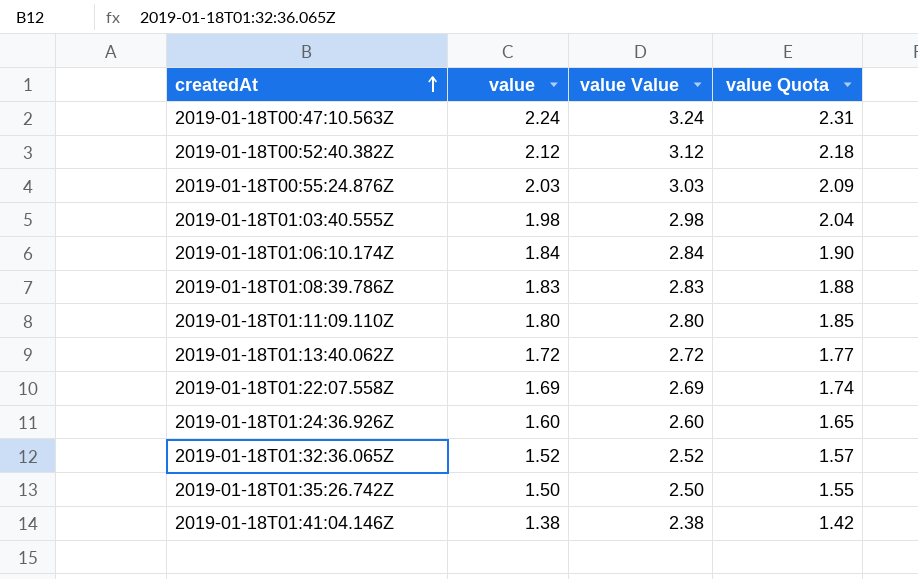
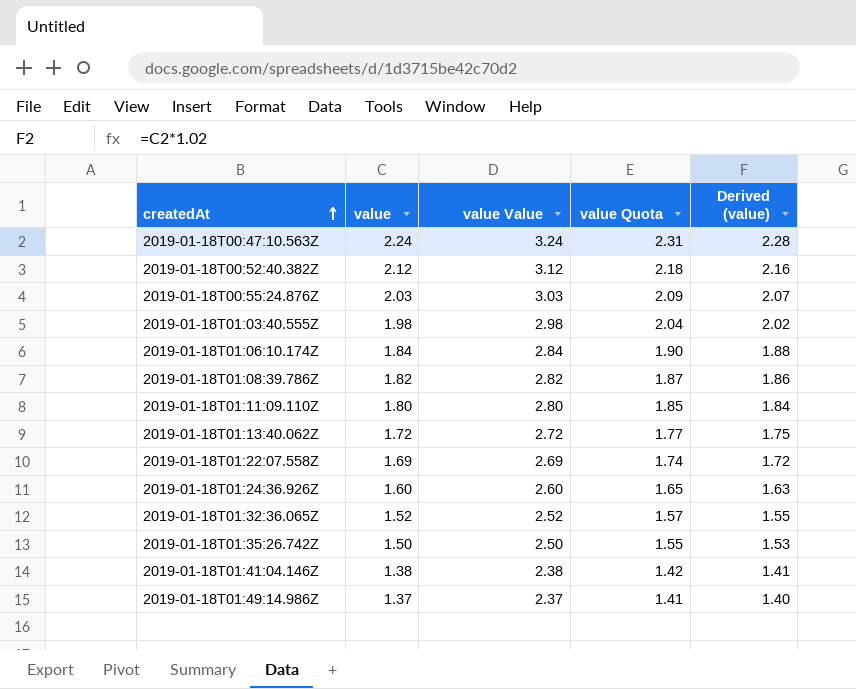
column Derived (value) | formula: none -> [value] * 1.02
2019-01-18T01:08:39.786Z | value: 1.83 -> 1.82
2019-01-18T01:08:39.786Z | value Value: 2.83 -> 2.82
2019-01-18T01:08:39.786Z | value Quota: 1.88 -> 1.87
row 2019-01-18T01:49:14.986Z: none -> 1.37 | 2.37 | 1.41 | 1.40

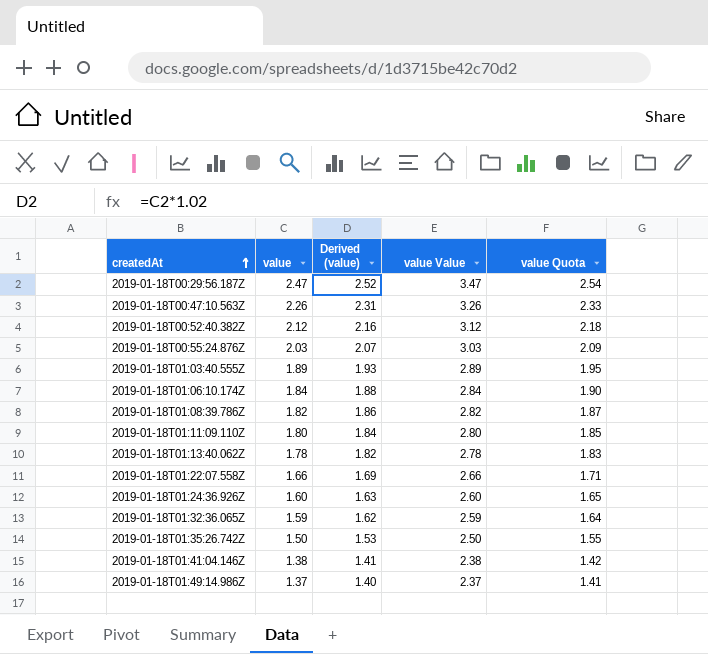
column Derived (value) | position: 5 -> 3
row 2019-01-18T00:29:56.187Z: none -> 2.47 | 2.52 | 3.47 | 2.54
2019-01-18T00:47:10.563Z | value: 2.24 -> 2.26
2019-01-18T00:47:10.563Z | Derived (value): 2.28 -> 2.31
2019-01-18T00:47:10.563Z | value Value: 3.24 -> 3.26
2019-01-18T00:47:10.563Z | value Quota: 2.31 -> 2.33
2019-01-18T01:03:40.555Z | value: 1.98 -> 1.89
2019-01-18T01:03:40.555Z | Derived (value): 2.02 -> 1.93
2019-01-18T01:03:40.555Z | value Value: 2.98 -> 2.89
2019-01-18T01:03:40.555Z | value Quota: 2.04 -> 1.95
2019-01-18T01:13:40.062Z | value: 1.72 -> 1.78
2019-01-18T01:13:40.062Z | Derived (value): 1.75 -> 1.82
2019-01-18T01:13:40.062Z | value Value: 2.72 -> 2.78
2019-01-18T01:13:40.062Z | value Quota: 1.77 -> 1.83
2019-01-18T01:22:07.558Z | value: 1.69 -> 1.66
2019-01-18T01:22:07.558Z | Derived (value): 1.72 -> 1.69
2019-01-18T01:22:07.558Z | value Value: 2.69 -> 2.66
2019-01-18T01:22:07.558Z | value Quota: 1.74 -> 1.71
2019-01-18T01:32:36.065Z | value: 1.52 -> 1.59
2019-01-18T01:32:36.065Z | Derived (value): 1.55 -> 1.62
2019-01-18T01:32:36.065Z | value Value: 2.52 -> 2.59
2019-01-18T01:32:36.065Z | value Quota: 1.57 -> 1.64

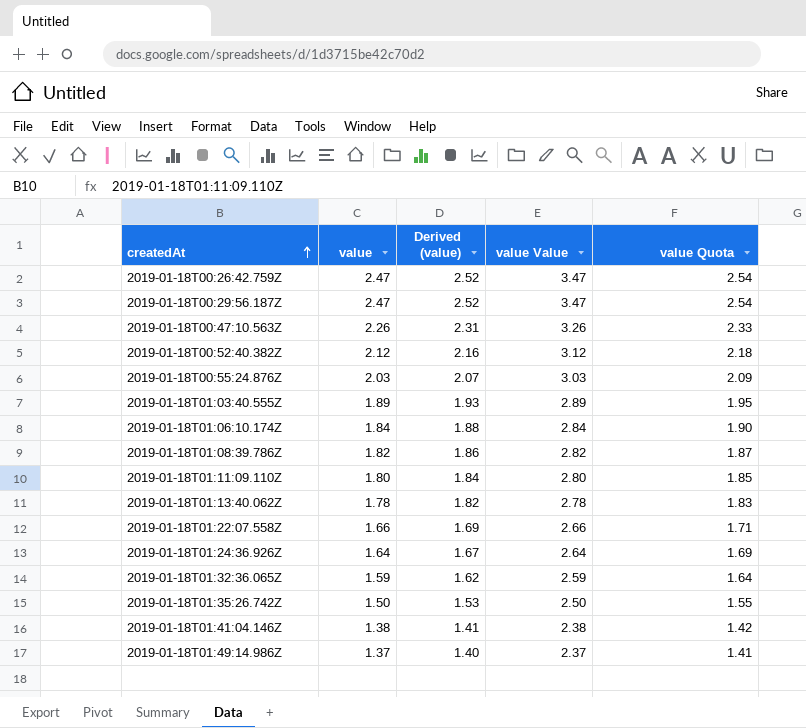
row 2019-01-18T00:26:42.759Z: none -> 2.47 | 2.52 | 3.47 | 2.54
2019-01-18T01:24:36.926Z | value: 1.60 -> 1.64
2019-01-18T01:24:36.926Z | Derived (value): 1.63 -> 1.67
2019-01-18T01:24:36.926Z | value Value: 2.60 -> 2.64
2019-01-18T01:24:36.926Z | value Quota: 1.65 -> 1.69

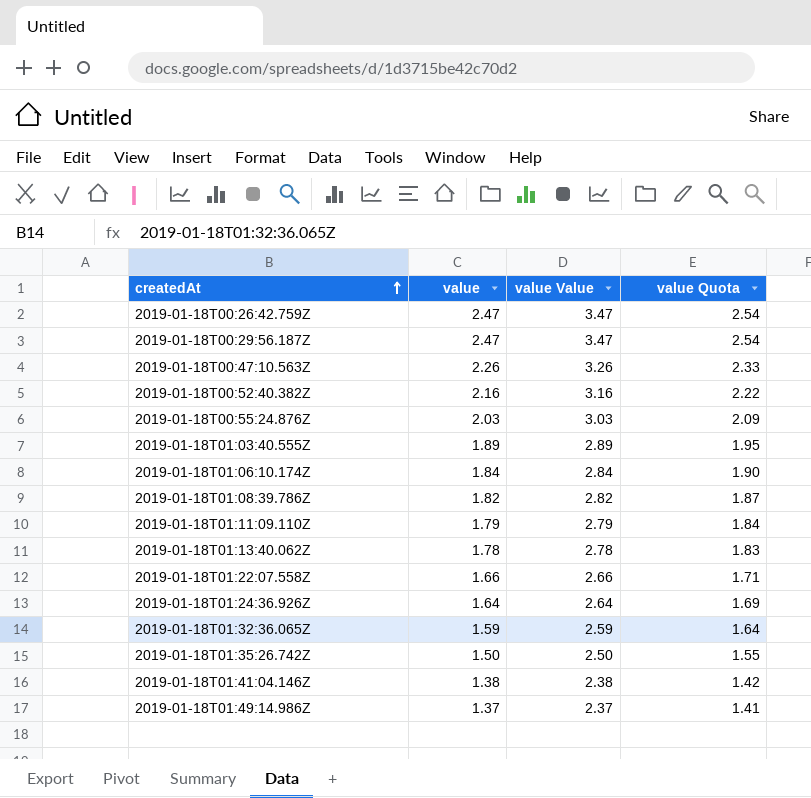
column Derived (value) | formula: [value] * 1.02 -> none
2019-01-18T00:52:40.382Z | value: 2.12 -> 2.16
2019-01-18T00:52:40.382Z | value Value: 3.12 -> 3.16
2019-01-18T00:52:40.382Z | value Quota: 2.18 -> 2.22
2019-01-18T01:11:09.110Z | value: 1.80 -> 1.79
2019-01-18T01:11:09.110Z | value Value: 2.80 -> 2.79
2019-01-18T01:11:09.110Z | value Quota: 1.85 -> 1.84

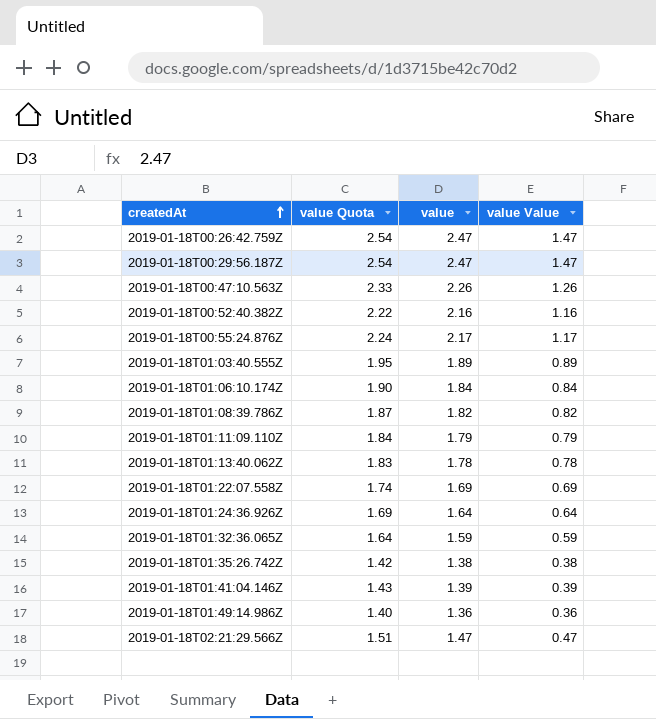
column value Quota | position: 4 -> 2
column value Value | formula: [value] + 1 -> [value] - 1
2019-01-18T00:55:24.876Z | value Quota: 2.09 -> 2.24
2019-01-18T00:55:24.876Z | value: 2.03 -> 2.17
2019-01-18T01:22:07.558Z | value Quota: 1.71 -> 1.74
2019-01-18T01:22:07.558Z | value: 1.66 -> 1.69
2019-01-18T01:35:26.742Z | value Quota: 1.55 -> 1.42
2019-01-18T01:35:26.742Z | value: 1.50 -> 1.38
2019-01-18T01:41:04.146Z | value Quota: 1.42 -> 1.43
2019-01-18T01:41:04.146Z | value: 1.38 -> 1.39
2019-01-18T01:49:14.986Z | value Quota: 1.41 -> 1.40
2019-01-18T01:49:14.986Z | value: 1.37 -> 1.36
row 2019-01-18T02:21:29.566Z: none -> 1.51 | 1.47 | 0.47

